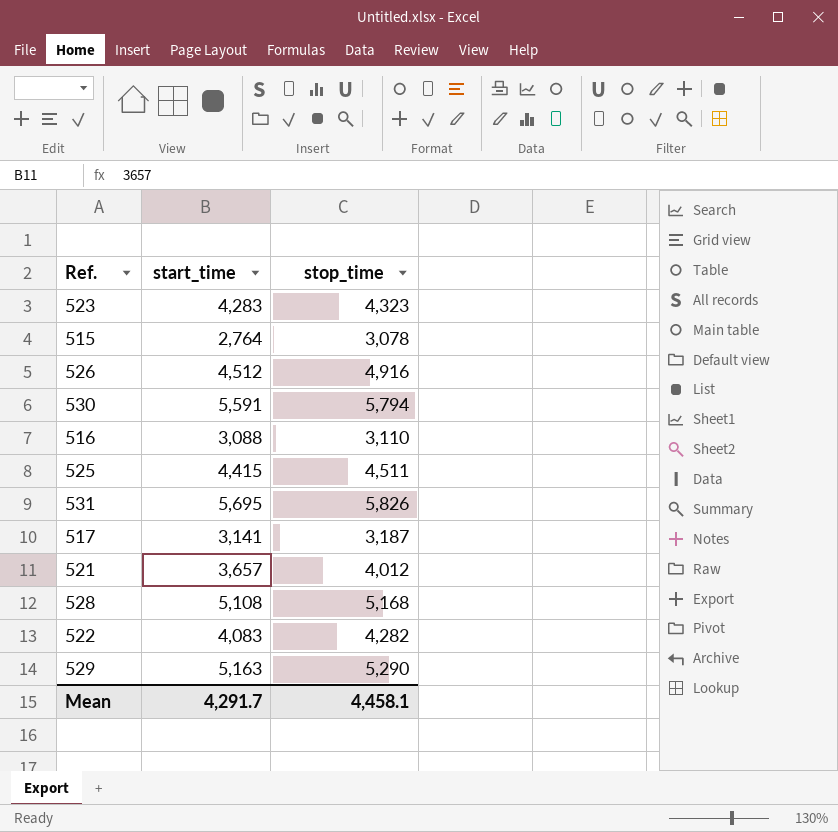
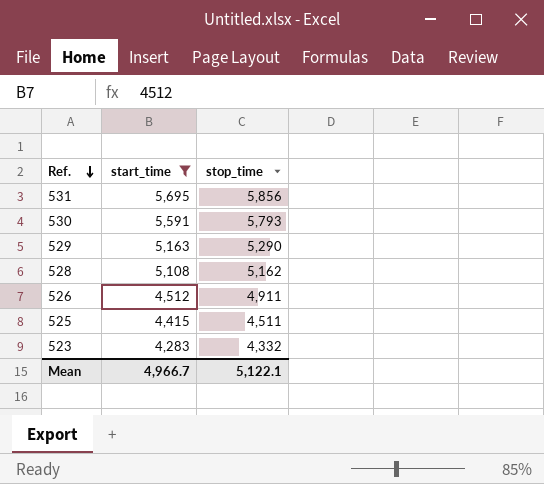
filter: none -> start_time >= 4,283
row order: none -> Ref. descending
531 | stop_time: 5,826 -> 5,856
530 | stop_time: 5,794 -> 5,793
528 | stop_time: 5,168 -> 5,162
526 | stop_time: 4,916 -> 4,911
523 | stop_time: 4,323 -> 4,332
Mean | start_time: 4,291.7 -> 4,966.7
Mean | stop_time: 4,458.1 -> 5,122.1

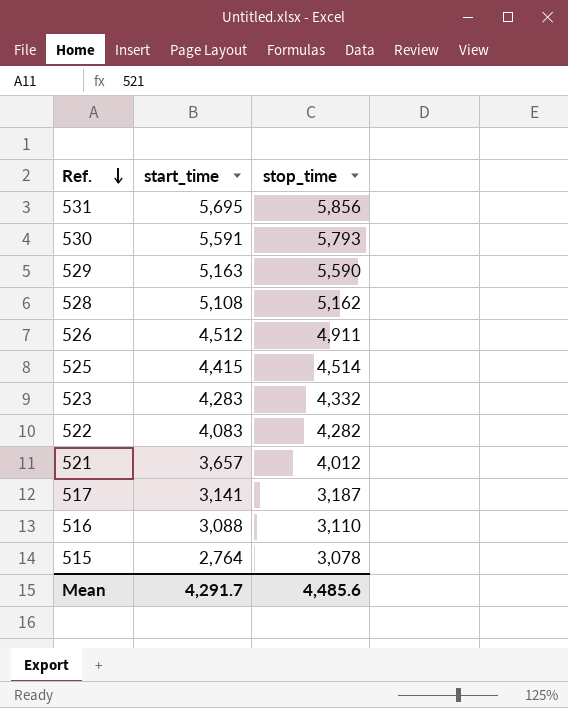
filter: start_time >= 4,283 -> none
529 | stop_time: 5,290 -> 5,590
525 | stop_time: 4,511 -> 4,514
Mean | start_time: 4,966.7 -> 4,291.7
Mean | stop_time: 5,122.1 -> 4,485.6

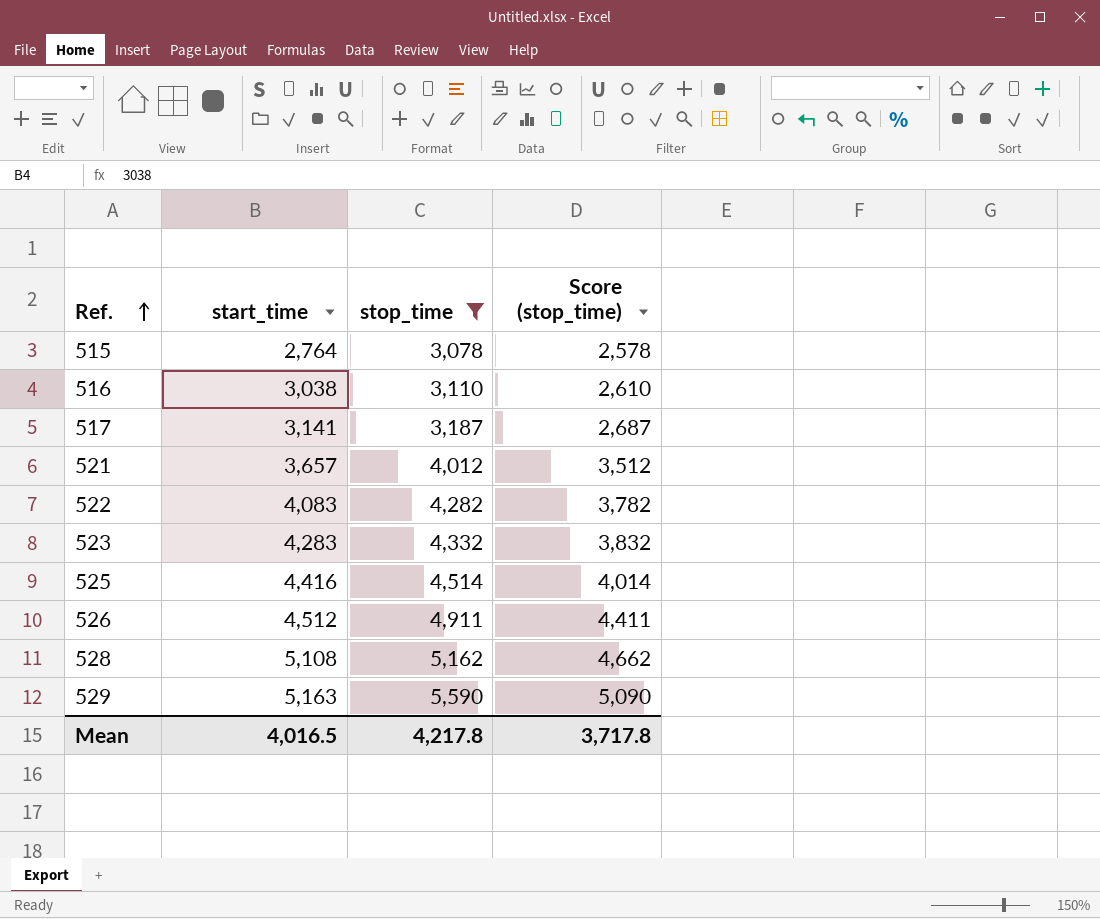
filter: none -> stop_time <= 5,590
row order: Ref. descending -> Ref. ascending
column Score (stop_time) | formula: none -> [stop_time] - 500
516 | start_time: 3,088 -> 3,038
525 | start_time: 4,415 -> 4,416
Mean | start_time: 4,291.7 -> 4,016.5
Mean | stop_time: 4,485.6 -> 4,217.8

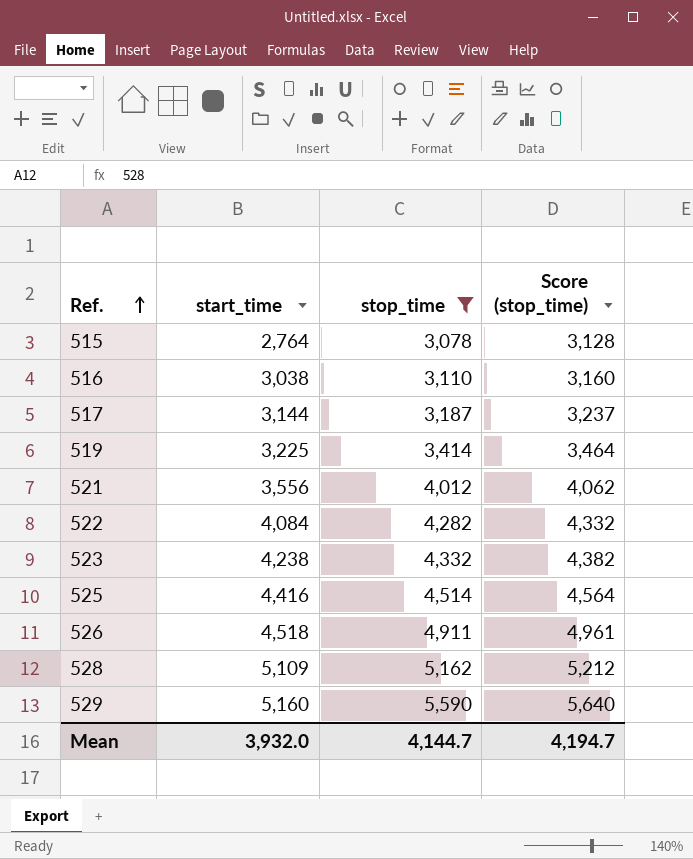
column Score (stop_time) | formula: [stop_time] - 500 -> [stop_time] + 50
517 | start_time: 3,141 -> 3,144
row 519: none -> 3,225 | 3,414 | 3,464
521 | start_time: 3,657 -> 3,556
522 | start_time: 4,083 -> 4,084
523 | start_time: 4,283 -> 4,238
526 | start_time: 4,512 -> 4,518
528 | start_time: 5,108 -> 5,109
529 | start_time: 5,163 -> 5,160
Mean | start_time: 4,016.5 -> 3,932.0
Mean | stop_time: 4,217.8 -> 4,144.7
Mean | Score (stop_time): 3,717.8 -> 4,194.7

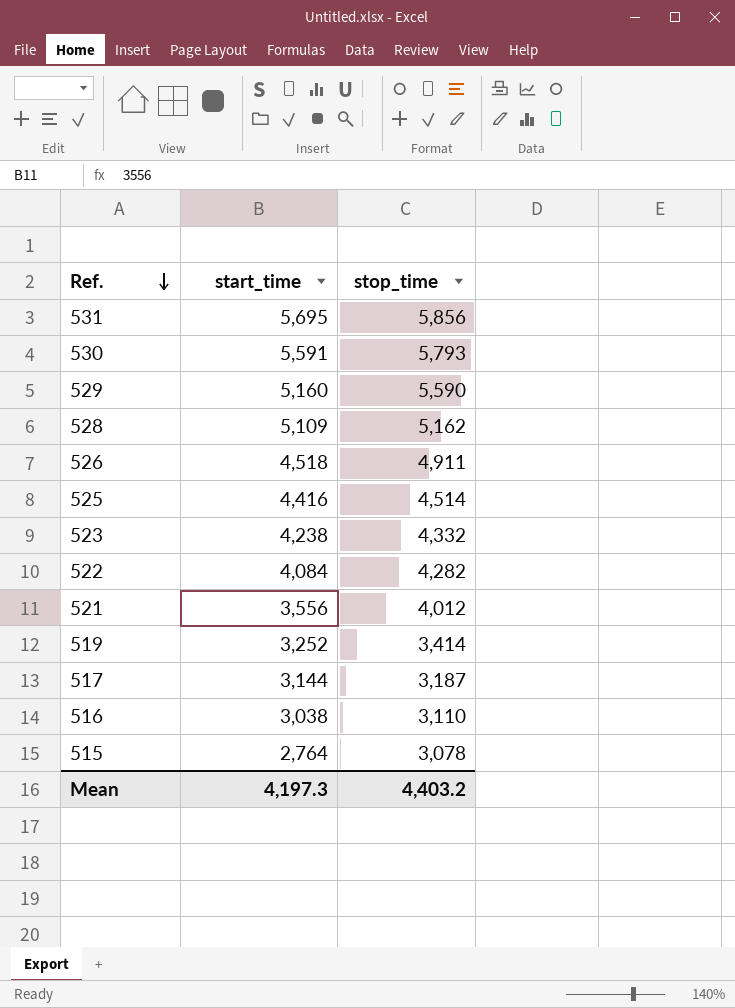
filter: stop_time <= 5,590 -> none
row order: Ref. ascending -> Ref. descending
column Score (stop_time) | formula: [stop_time] + 50 -> none
519 | start_time: 3,225 -> 3,252
Mean | start_time: 3,932.0 -> 4,197.3
Mean | stop_time: 4,144.7 -> 4,403.2

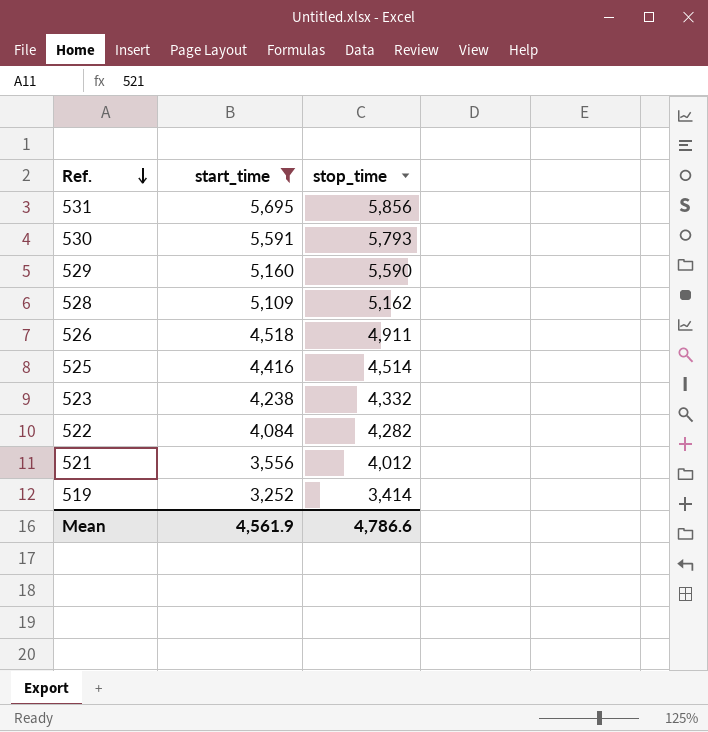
filter: none -> start_time >= 3,252
Mean | start_time: 4,197.3 -> 4,561.9
Mean | stop_time: 4,403.2 -> 4,786.6

